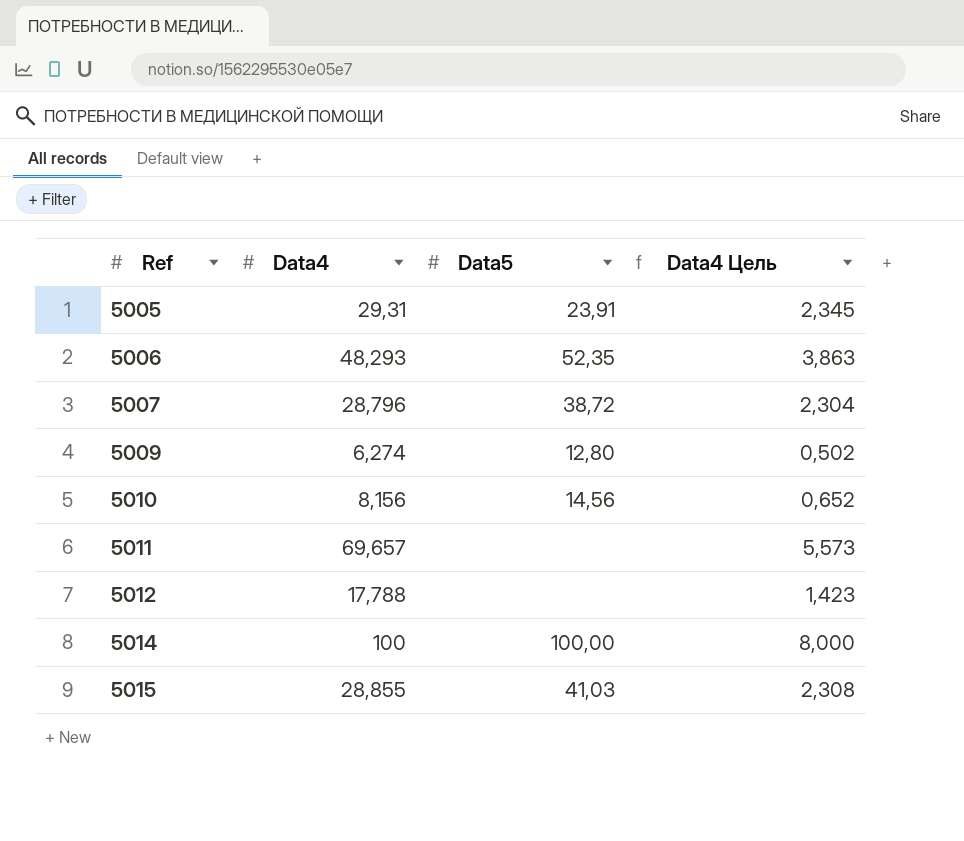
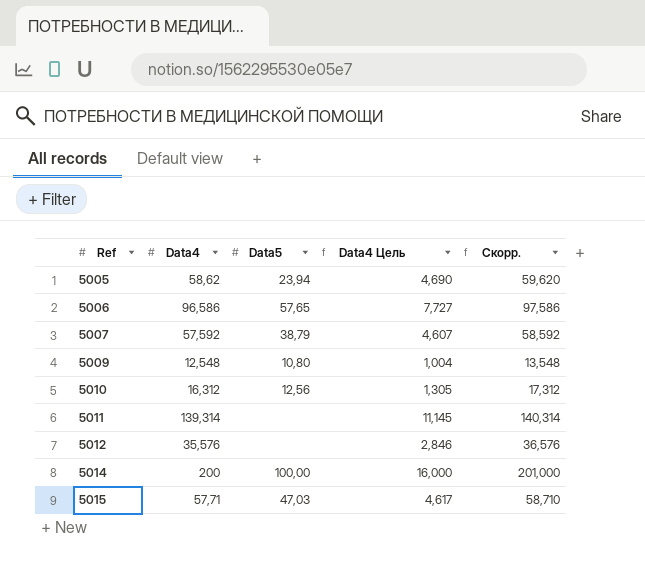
column Скорр. | formula: none -> [Data4] + 1
5005 | Data4: 29,31 -> 58,62
5005 | Data5: 23,91 -> 23,94
5005 | Data4 Цель: 2,345 -> 4,690
5006 | Data4: 48,293 -> 96,586
5006 | Data5: 52,35 -> 57,65
5006 | Data4 Цель: 3,863 -> 7,727
5007 | Data4: 28,796 -> 57,592
5007 | Data5: 38,72 -> 38,79
5007 | Data4 Цель: 2,304 -> 4,607
5009 | Data4: 6,274 -> 12,548
5009 | Data5: 12,80 -> 10,80
5009 | Data4 Цель: 0,502 -> 1,004
5010 | Data4: 8,156 -> 16,312
5010 | Data5: 14,56 -> 12,56
5010 | Data4 Цель: 0,652 -> 1,305
5011 | Data4: 69,657 -> 139,314
5011 | Data4 Цель: 5,573 -> 11,145
5012 | Data4: 17,788 -> 35,576
5012 | Data4 Цель: 1,423 -> 2,846
5014 | Data4: 100 -> 200
5014 | Data4 Цель: 8,000 -> 16,000
5015 | Data4: 28,855 -> 57,71
5015 | Data5: 41,03 -> 47,03
5015 | Data4 Цель: 2,308 -> 4,617

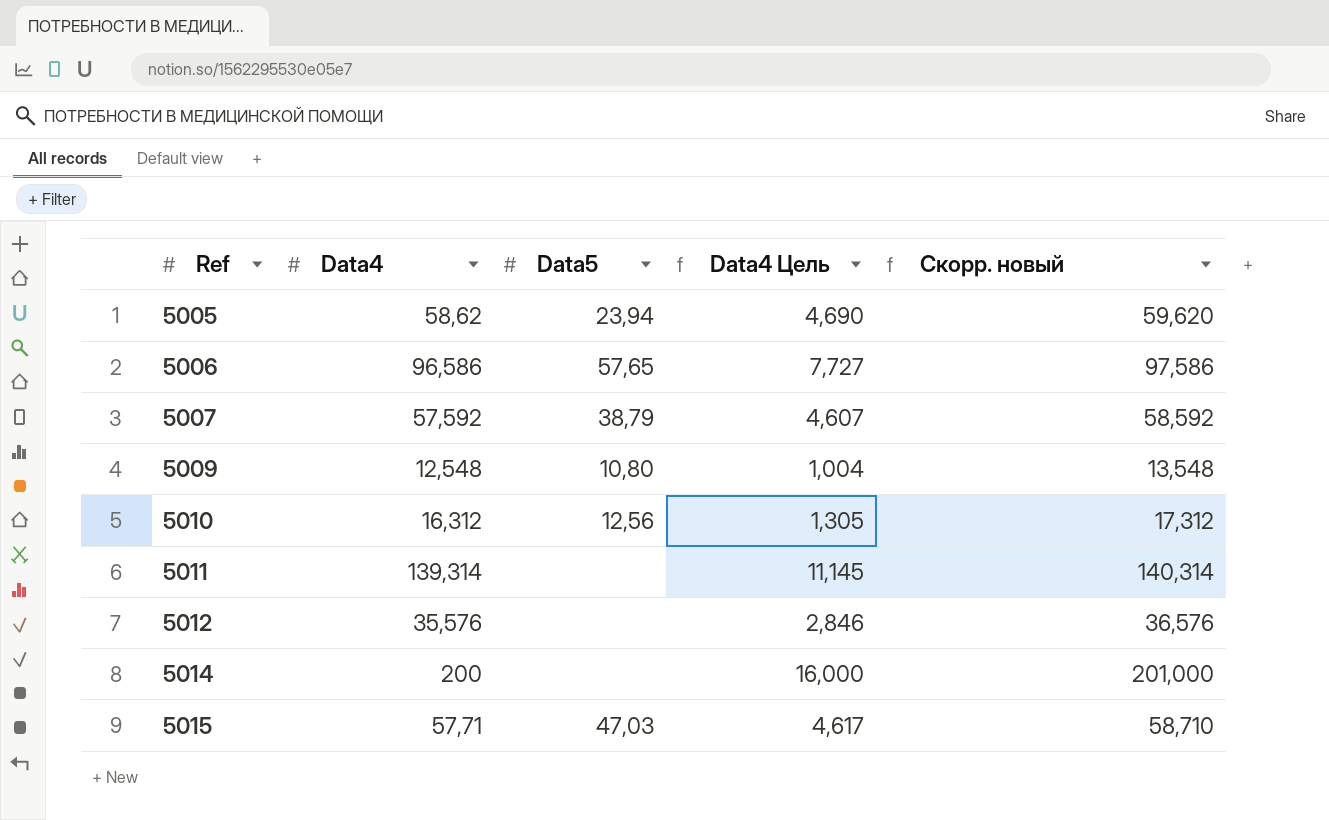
column name: Скорр. -> Скорр. новый
5014 | Data5: 100,00 -> none

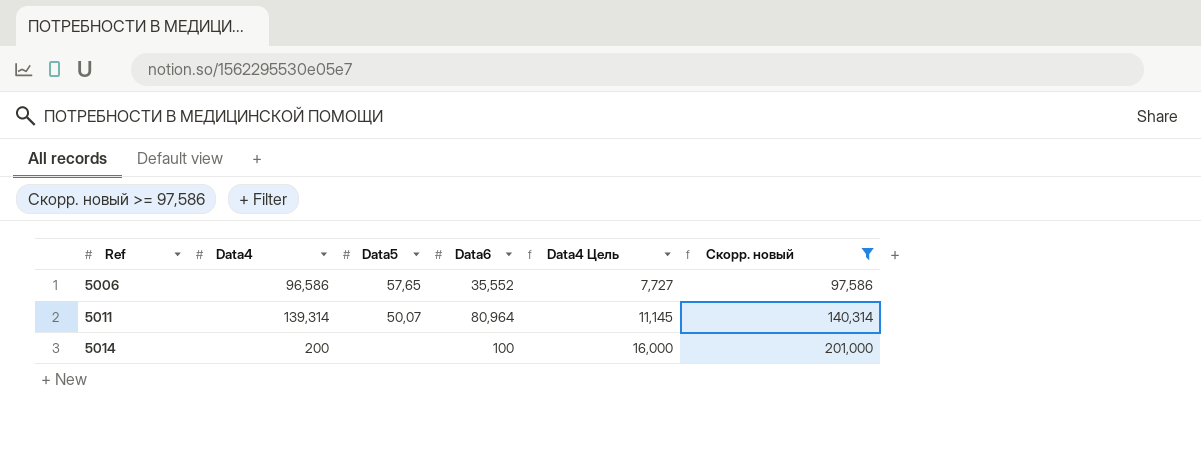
filter: none -> Скорр. новый >= 97,586
column Data6 | position: none -> 4
5011 | Data5: none -> 50,07

